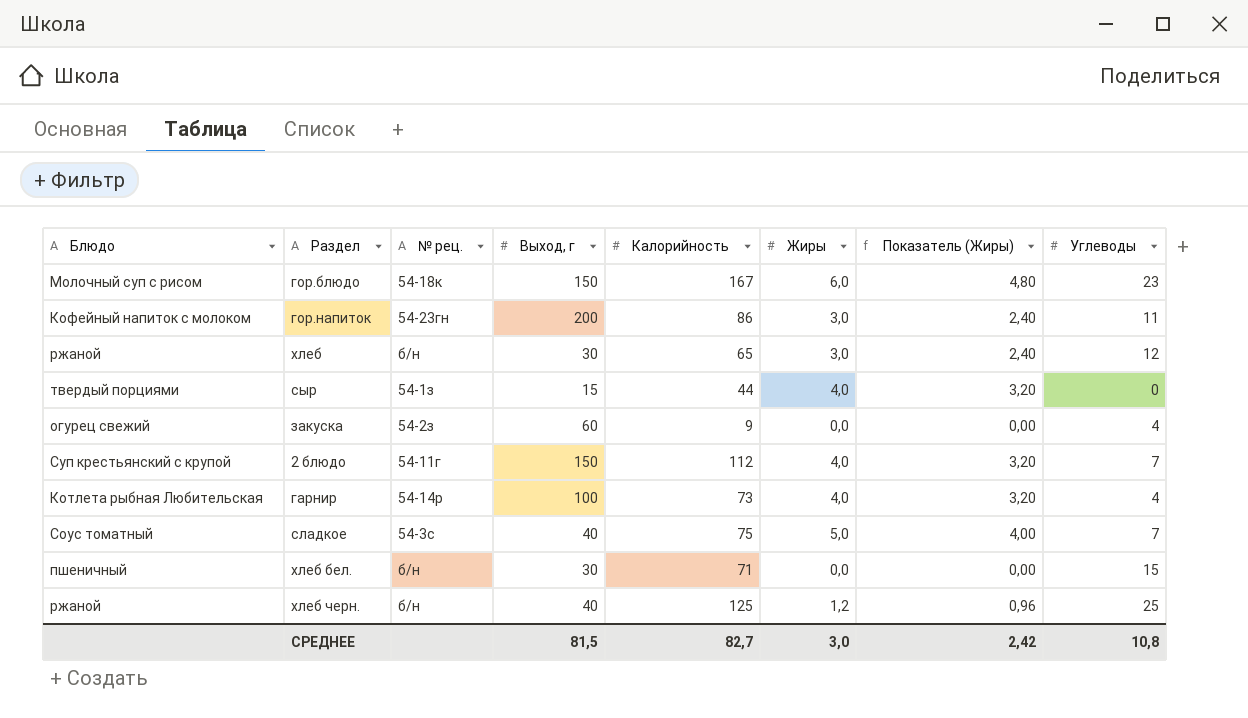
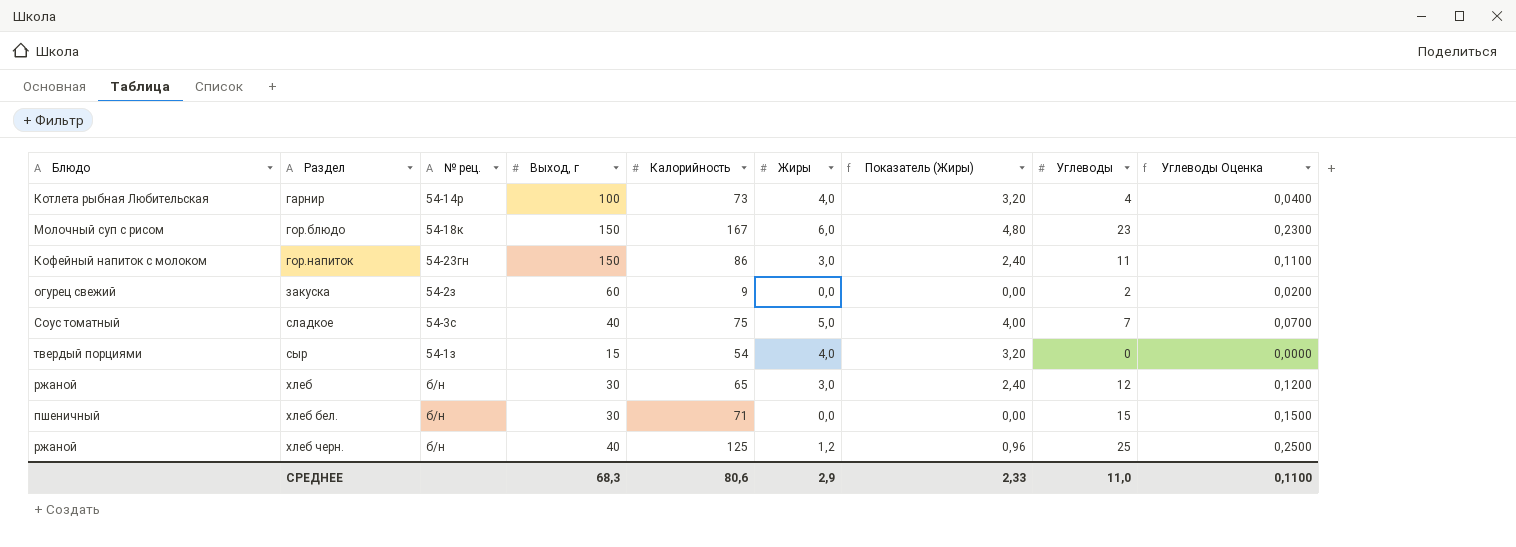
row order: none -> Раздел ascending
column Углеводы Оценка | formula: none -> [Углеводы] * 0,01
row 2 блюдо: Суп крестьянский с крупой | 54-11г | 150 | 112 | 4,0 | 3,20 | 7 -> none
гор.напиток | Выход, г: 200 -> 150
закуска | Углеводы: 4 -> 2
сыр | Калорийность: 44 -> 54
СРЕДНЕЕ | Выход, г: 81,5 -> 68,3
СРЕДНЕЕ | Калорийность: 82,7 -> 80,6
СРЕДНЕЕ | Жиры: 3,0 -> 2,9
СРЕДНЕЕ | Показатель (Жиры): 2,42 -> 2,33
СРЕДНЕЕ | Углеводы: 10,8 -> 11,0

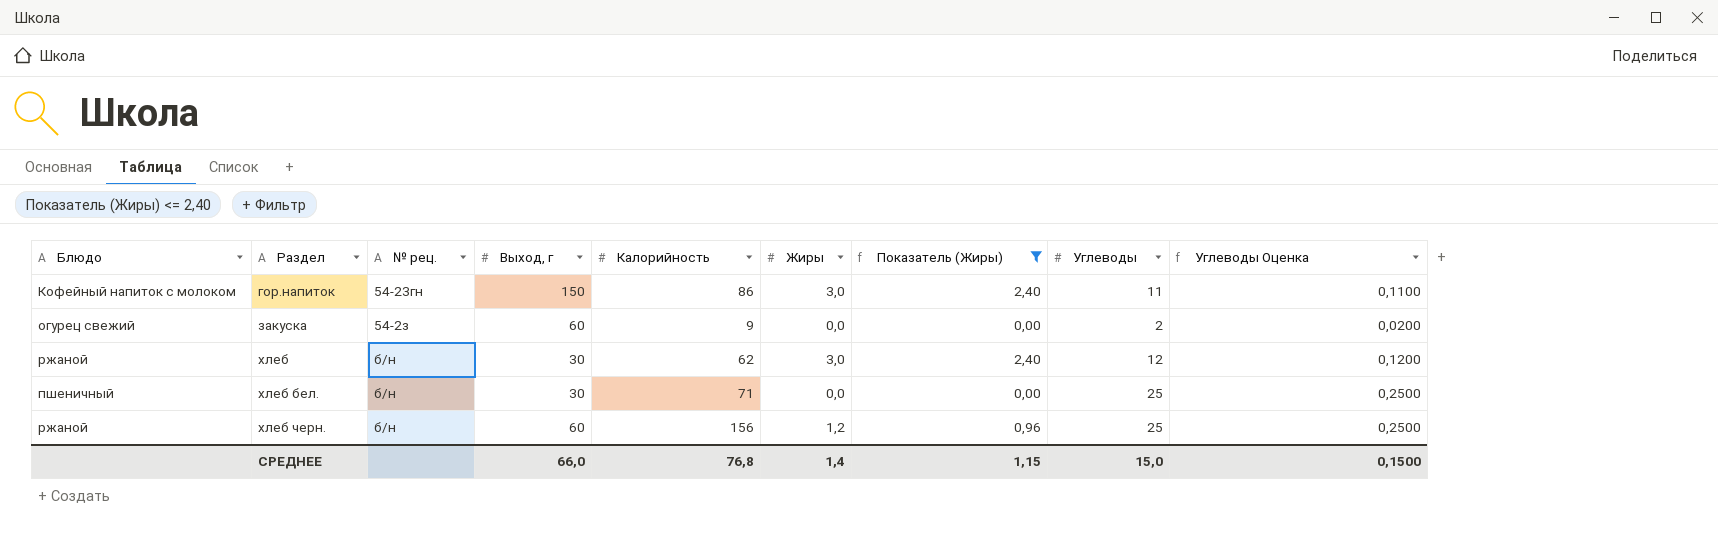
filter: none -> Показатель (Жиры) <= 2,40
хлеб | Калорийность: 65 -> 62
хлеб бел. | Углеводы: 15 -> 25
хлеб бел. | Углеводы Оценка: 0,1500 -> 0,2500
хлеб черн. | Выход, г: 40 -> 60
хлеб черн. | Калорийность: 125 -> 156
СРЕДНЕЕ | Выход, г: 68,3 -> 66,0
СРЕДНЕЕ | Калорийность: 80,6 -> 76,8
СРЕДНЕЕ | Жиры: 2,9 -> 1,4
СРЕДНЕЕ | Показатель (Жиры): 2,33 -> 1,15
СРЕДНЕЕ | Углеводы: 11,0 -> 15,0
СРЕДНЕЕ | Углеводы Оценка: 0,1100 -> 0,1500

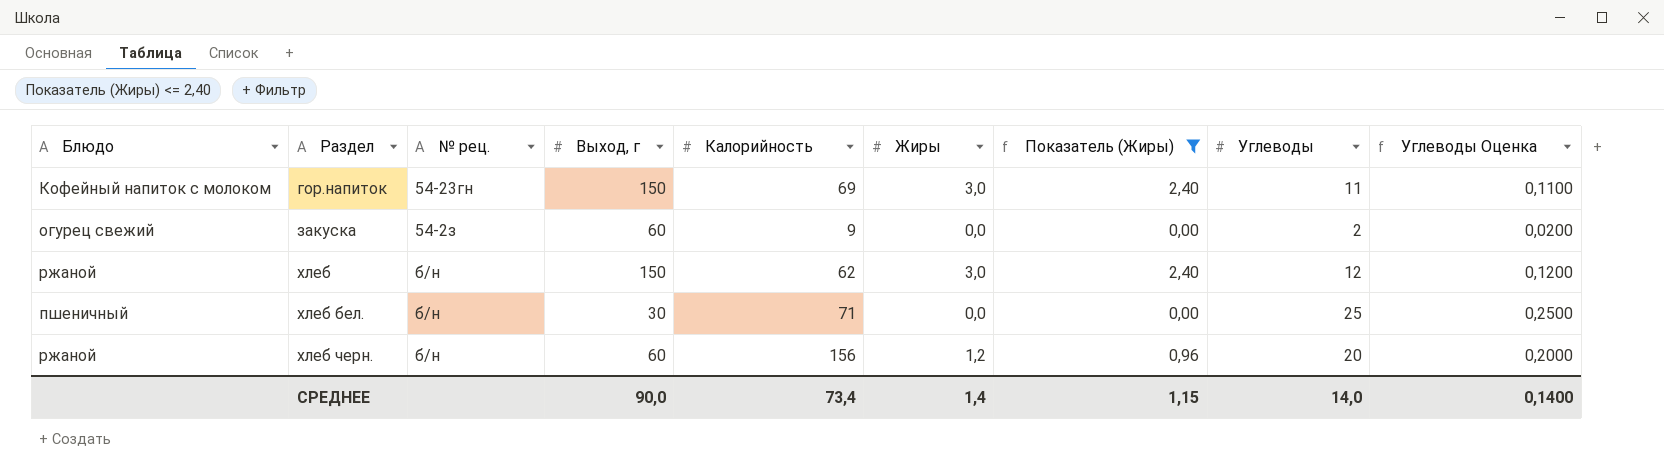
гор.напиток | Калорийность: 86 -> 69
хлеб | Выход, г: 30 -> 150
хлеб черн. | Углеводы: 25 -> 20
хлеб черн. | Углеводы Оценка: 0,2500 -> 0,2000
СРЕДНЕЕ | Выход, г: 66,0 -> 90,0
СРЕДНЕЕ | Калорийность: 76,8 -> 73,4
СРЕДНЕЕ | Углеводы: 15,0 -> 14,0
СРЕДНЕЕ | Углеводы Оценка: 0,1500 -> 0,1400

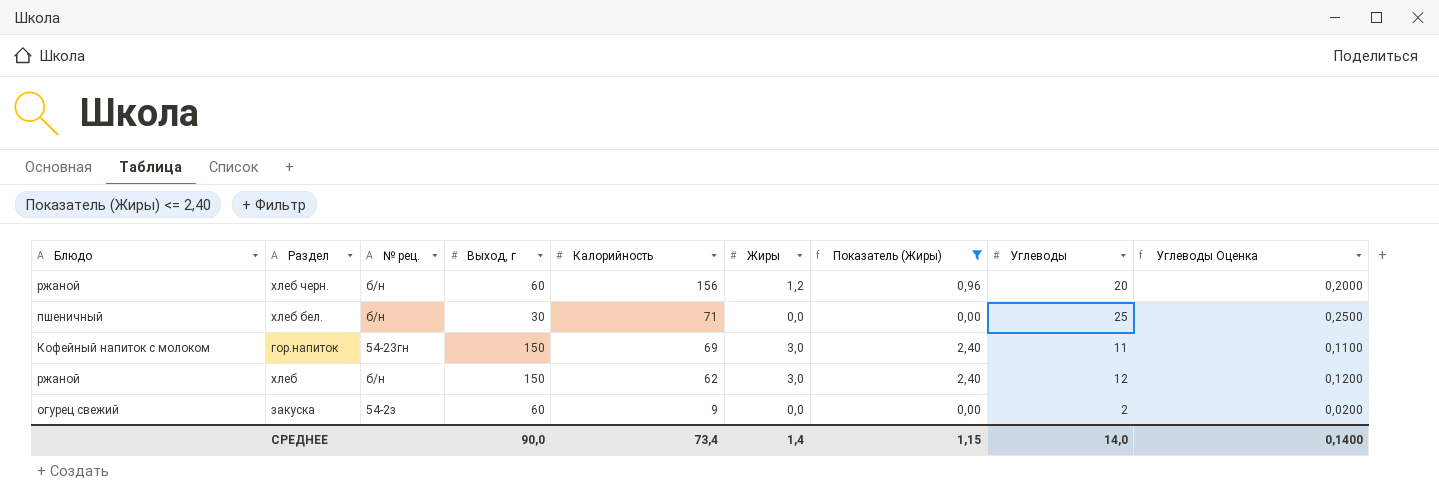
row order: Раздел ascending -> Калорийность descending

